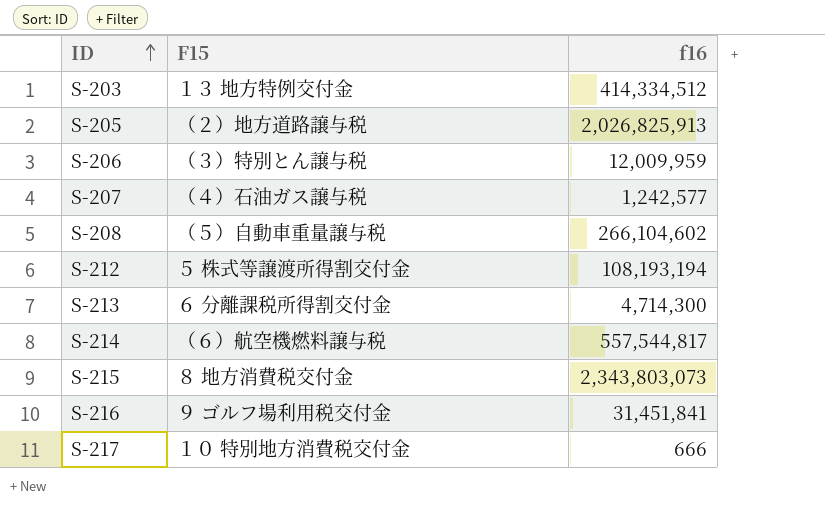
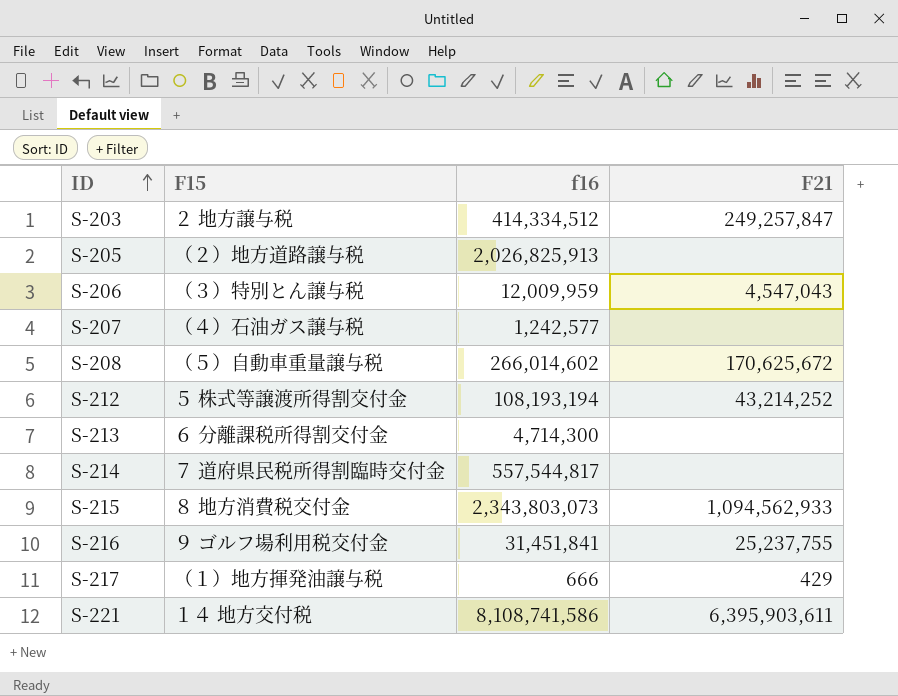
column F21 | position: none -> 4
S-203 | F15: １３ 地方特例交付金 -> ２ 地方譲与税
S-208 | f16: 266,104,602 -> 266,014,602
S-214 | F15: （６）航空機燃料譲与税 -> ７ 道府県民税所得割臨時交付金
S-217 | F15: １０ 特別地方消費税交付金 -> （１）地方揮発油譲与税
row S-221: none -> １４ 地方交付税 | 8,108,741,586 | 6,395,903,611

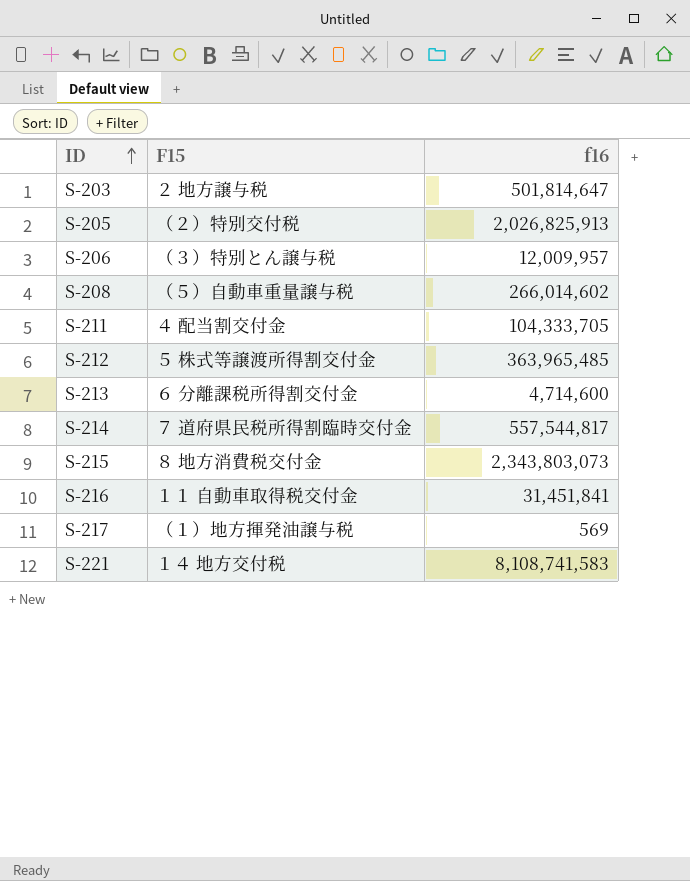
column F21 | position: 4 -> none
row S-207: （４）石油ガス譲与税 | 1,242,577 | none -> none
S-203 | f16: 414,334,512 -> 501,814,647
S-205 | F15: （２）地方道路譲与税 -> （２）特別交付税
S-206 | f16: 12,009,959 -> 12,009,957
row S-211: none -> ４ 配当割交付金 | 104,333,705
S-212 | f16: 108,193,194 -> 363,965,485
S-213 | f16: 4,714,300 -> 4,714,600
S-216 | F15: ９ ゴルフ場利用税交付金 -> １１ 自動車取得税交付金
S-217 | f16: 666 -> 569
S-221 | f16: 8,108,741,586 -> 8,108,741,583

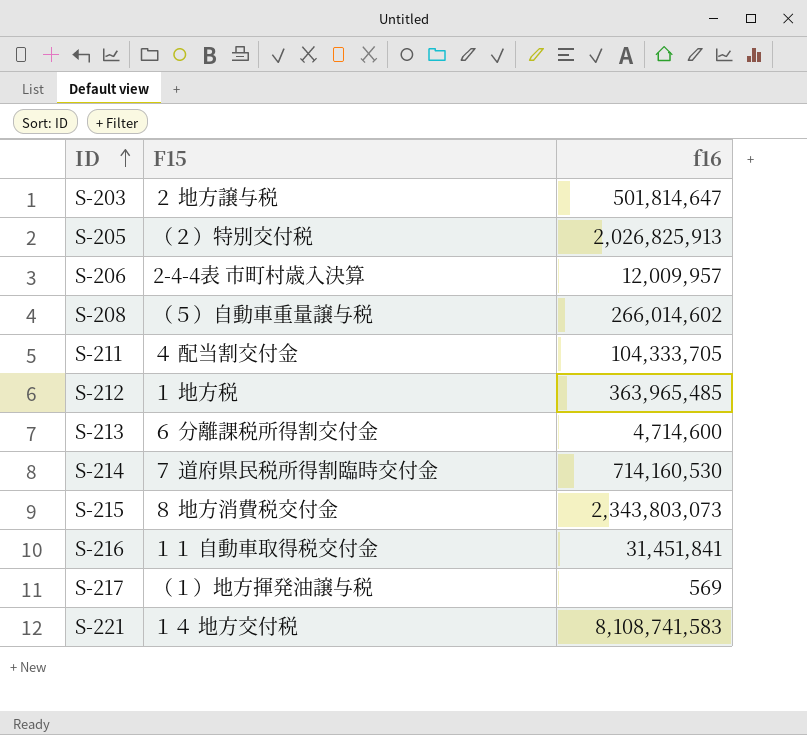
S-206 | F15: （３）特別とん譲与税 -> 2-4-4表 市町村歳入決算
S-212 | F15: ５ 株式等譲渡所得割交付金 -> １ 地方税
S-214 | f16: 557,544,817 -> 714,160,530

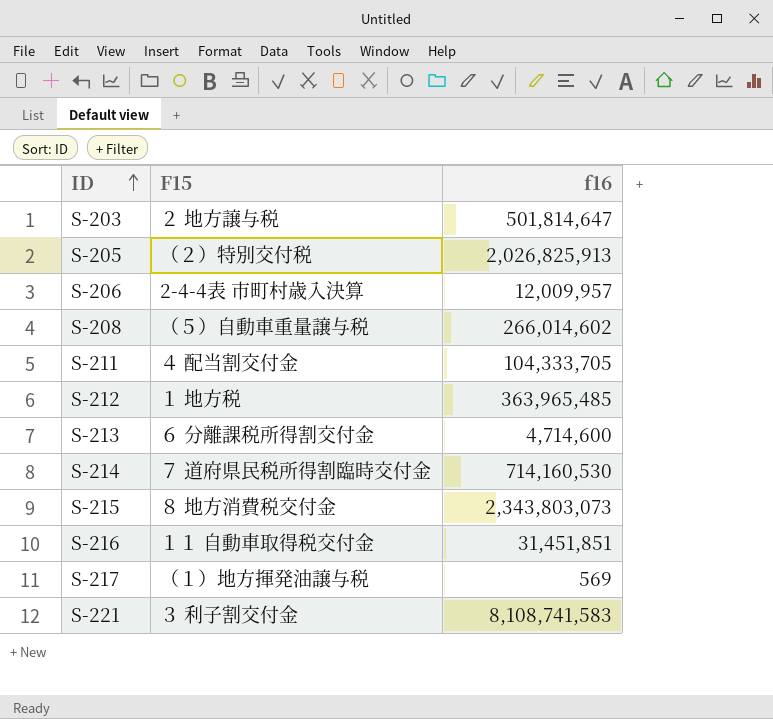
S-216 | f16: 31,451,841 -> 31,451,851
S-221 | F15: １４ 地方交付税 -> ３ 利子割交付金

